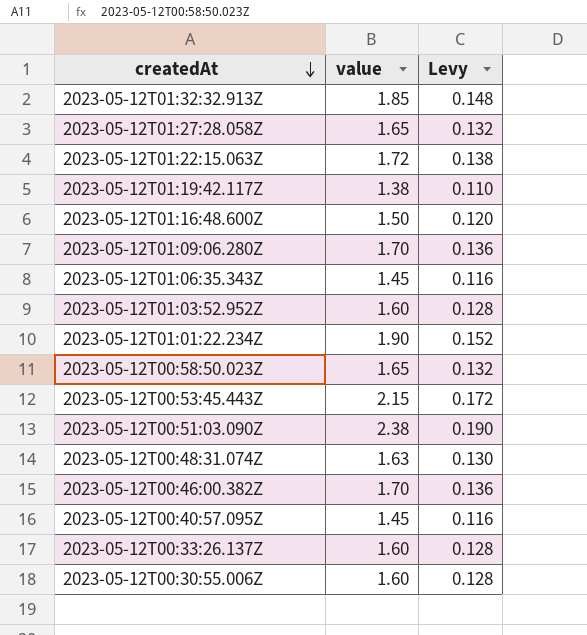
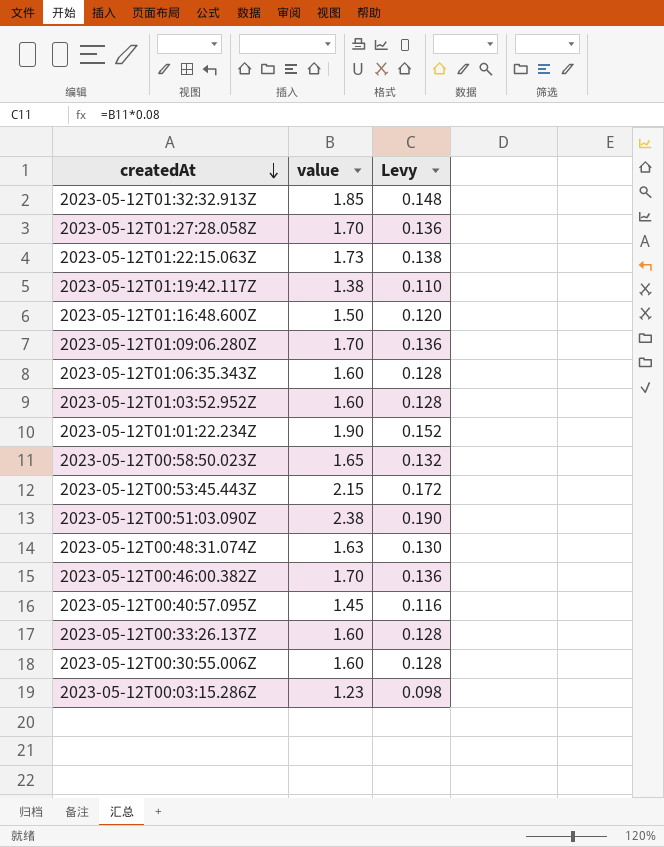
2023-05-12T01:27:28.058Z | value: 1.65 -> 1.70
2023-05-12T01:27:28.058Z | Levy: 0.132 -> 0.136
2023-05-12T01:22:15.063Z | value: 1.72 -> 1.73
2023-05-12T01:06:35.343Z | value: 1.45 -> 1.60
2023-05-12T01:06:35.343Z | Levy: 0.116 -> 0.128
row 2023-05-12T00:03:15.286Z: none -> 1.23 | 0.098

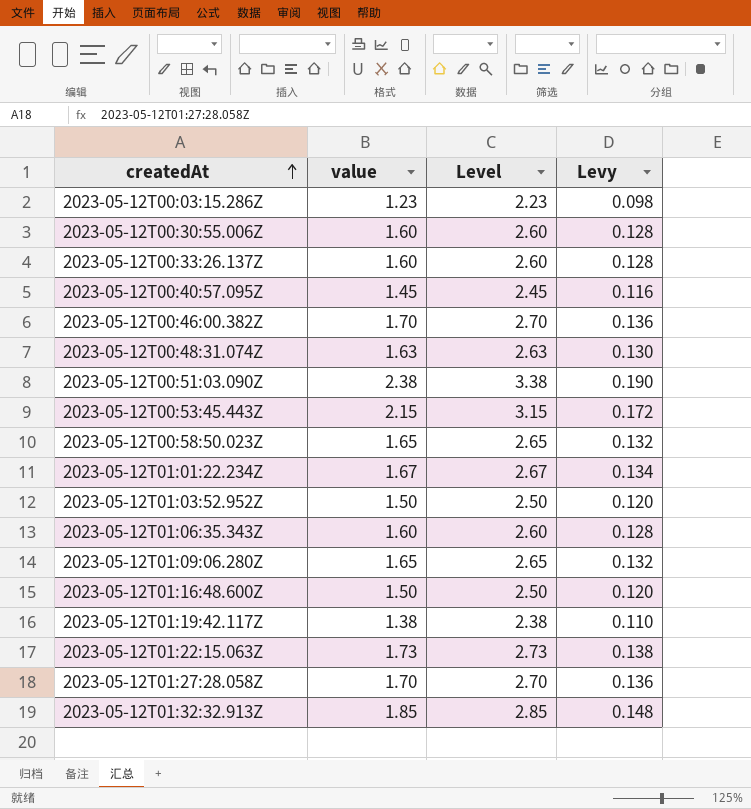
row order: createdAt descending -> createdAt ascending
column Level | formula: none -> [value] + 1
2023-05-12T01:01:22.234Z | value: 1.90 -> 1.67
2023-05-12T01:01:22.234Z | Levy: 0.152 -> 0.134
2023-05-12T01:03:52.952Z | value: 1.60 -> 1.50
2023-05-12T01:03:52.952Z | Levy: 0.128 -> 0.120
2023-05-12T01:09:06.280Z | value: 1.70 -> 1.65
2023-05-12T01:09:06.280Z | Levy: 0.136 -> 0.132

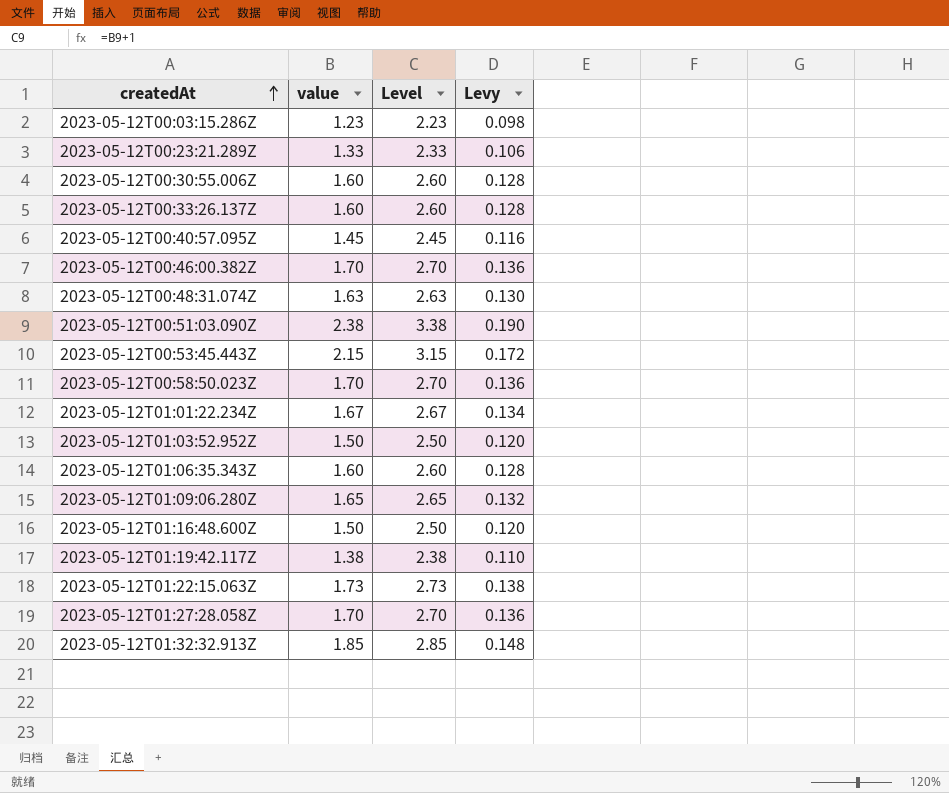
row 2023-05-12T00:23:21.289Z: none -> 1.33 | 2.33 | 0.106
2023-05-12T00:58:50.023Z | value: 1.65 -> 1.70
2023-05-12T00:58:50.023Z | Level: 2.65 -> 2.70
2023-05-12T00:58:50.023Z | Levy: 0.132 -> 0.136

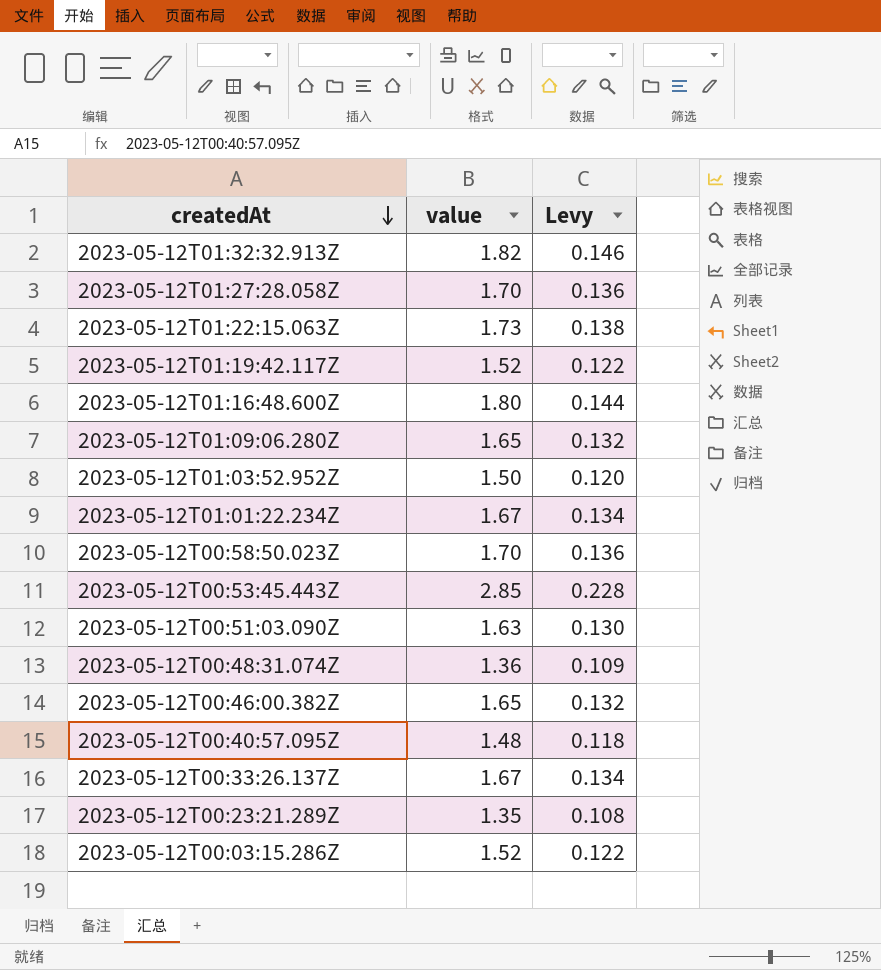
row order: createdAt ascending -> createdAt descending
column Level | formula: [value] + 1 -> none
row 2023-05-12T00:30:55.006Z: 1.60 | 2.60 | 0.128 -> none
row 2023-05-12T01:06:35.343Z: 1.60 | 2.60 | 0.128 -> none
2023-05-12T01:32:32.913Z | value: 1.85 -> 1.82
2023-05-12T01:32:32.913Z | Levy: 0.148 -> 0.146
2023-05-12T01:19:42.117Z | value: 1.38 -> 1.52
2023-05-12T01:19:42.117Z | Levy: 0.110 -> 0.122
2023-05-12T01:16:48.600Z | value: 1.50 -> 1.80
2023-05-12T01:16:48.600Z | Levy: 0.120 -> 0.144
2023-05-12T00:53:45.443Z | value: 2.15 -> 2.85
2023-05-12T00:53:45.443Z | Levy: 0.172 -> 0.228
2023-05-12T00:51:03.090Z | value: 2.38 -> 1.63
2023-05-12T00:51:03.090Z | Levy: 0.190 -> 0.130
2023-05-12T00:48:31.074Z | value: 1.63 -> 1.36
2023-05-12T00:48:31.074Z | Levy: 0.130 -> 0.109
2023-05-12T00:46:00.382Z | value: 1.70 -> 1.65
2023-05-12T00:46:00.382Z | Levy: 0.136 -> 0.132
2023-05-12T00:40:57.095Z | value: 1.45 -> 1.48
2023-05-12T00:40:57.095Z | Levy: 0.116 -> 0.118
2023-05-12T00:33:26.137Z | value: 1.60 -> 1.67
2023-05-12T00:33:26.137Z | Levy: 0.128 -> 0.134
2023-05-12T00:23:21.289Z | value: 1.33 -> 1.35
2023-05-12T00:23:21.289Z | Levy: 0.106 -> 0.108
2023-05-12T00:03:15.286Z | value: 1.23 -> 1.52
2023-05-12T00:03:15.286Z | Levy: 0.098 -> 0.122

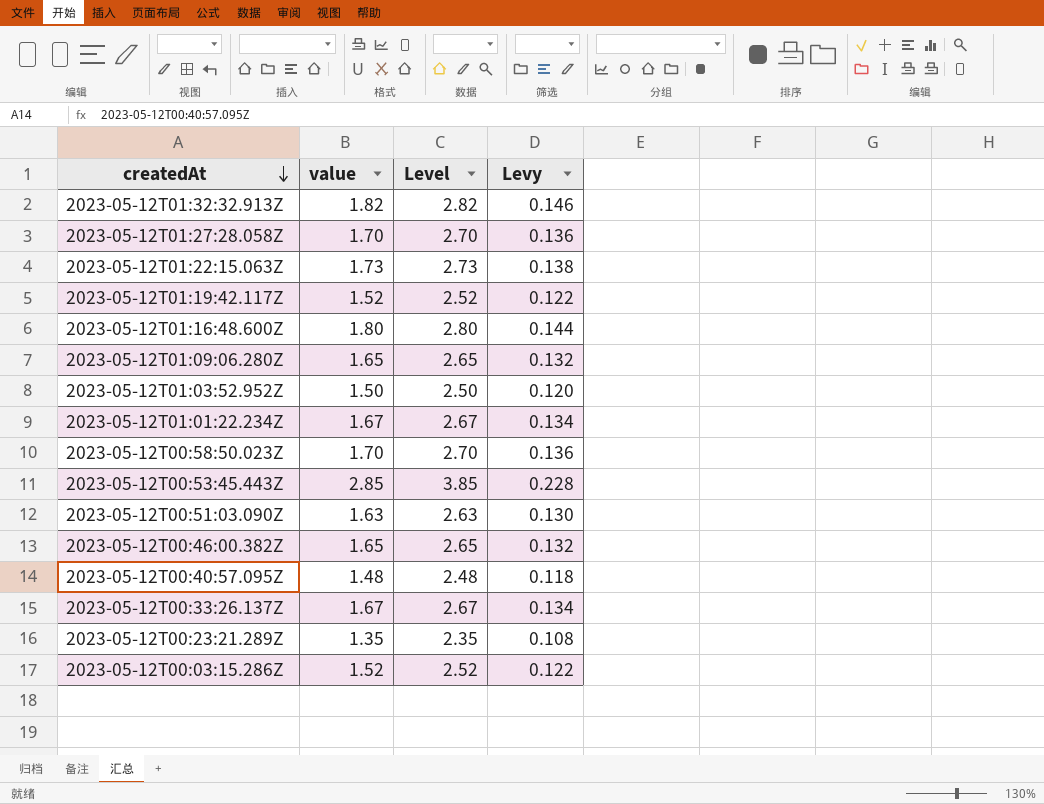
column Level | formula: none -> [value] + 1
row 2023-05-12T00:48:31.074Z: 1.36 | 0.109 -> none

